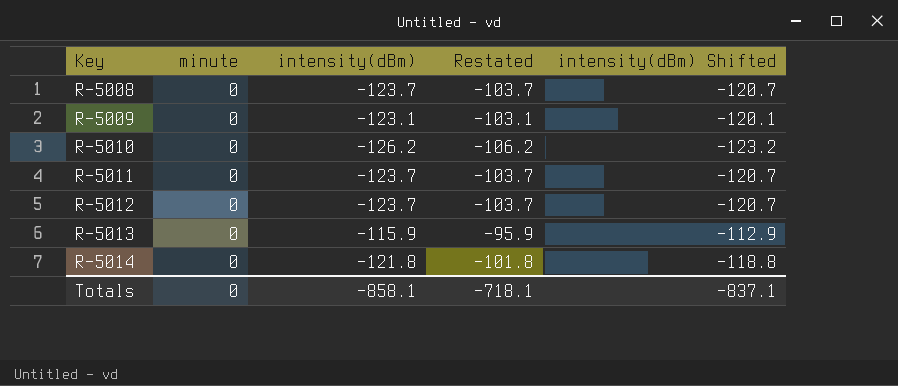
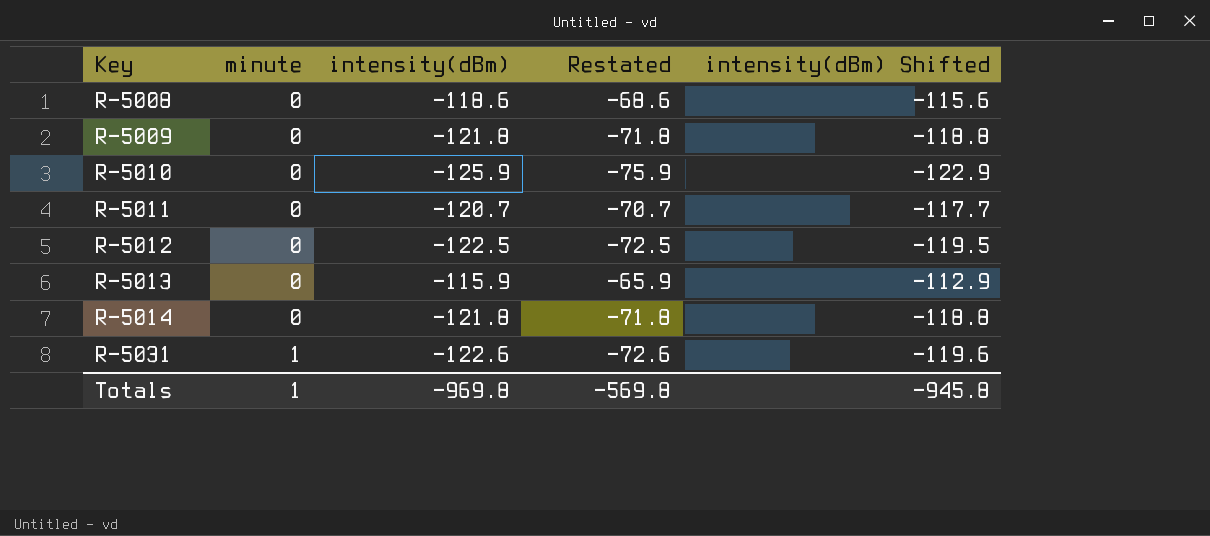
column Restated | formula: [intensity(dBm)] + 20 -> [intensity(dBm)] + 50
R-5008 | intensity(dBm): -123.7 -> -118.6
R-5008 | intensity(dBm) Shifted: -120.7 -> -115.6
R-5009 | intensity(dBm): -123.1 -> -121.8
R-5009 | intensity(dBm) Shifted: -120.1 -> -118.8
R-5010 | intensity(dBm): -126.2 -> -125.9
R-5010 | intensity(dBm) Shifted: -123.2 -> -122.9
R-5011 | intensity(dBm): -123.7 -> -120.7
R-5011 | intensity(dBm) Shifted: -120.7 -> -117.7
R-5012 | intensity(dBm): -123.7 -> -122.5
R-5012 | intensity(dBm) Shifted: -120.7 -> -119.5
row R-5031: none -> 1 | -122.6 | -72.6 | -119.6
Totals | minute: 0 -> 1
Totals | intensity(dBm): -858.1 -> -969.8
Totals | Restated: -718.1 -> -569.8
Totals | intensity(dBm) Shifted: -837.1 -> -945.8

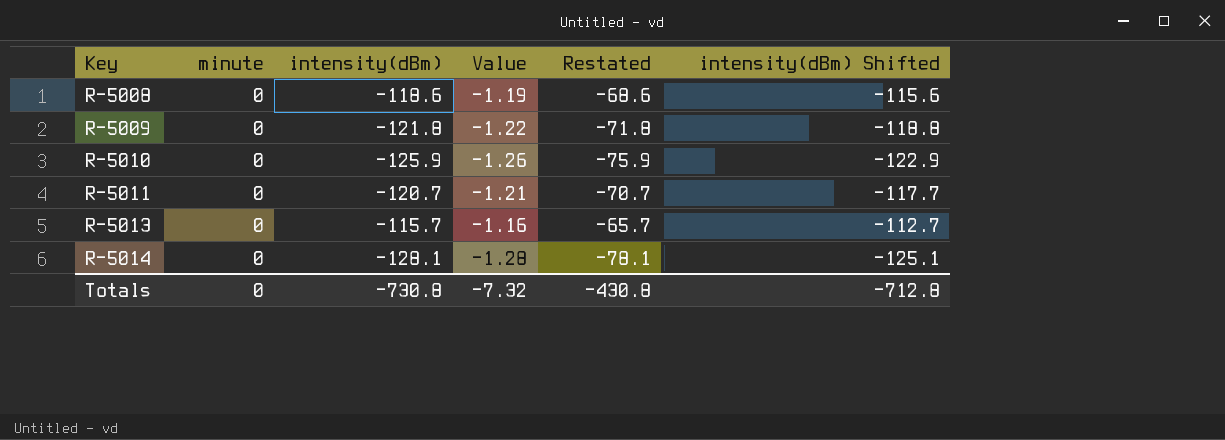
column Value | formula: none -> [intensity(dBm)] * 0.01
row R-5012: 0 | -122.5 | -72.5 | -119.5 -> none
row R-5031: 1 | -122.6 | -72.6 | -119.6 -> none
R-5013 | intensity(dBm): -115.9 -> -115.7
R-5013 | Restated: -65.9 -> -65.7
R-5013 | intensity(dBm) Shifted: -112.9 -> -112.7
R-5014 | intensity(dBm): -121.8 -> -128.1
R-5014 | Restated: -71.8 -> -78.1
R-5014 | intensity(dBm) Shifted: -118.8 -> -125.1
Totals | minute: 1 -> 0
Totals | intensity(dBm): -969.8 -> -730.8
Totals | Restated: -569.8 -> -430.8
Totals | intensity(dBm) Shifted: -945.8 -> -712.8

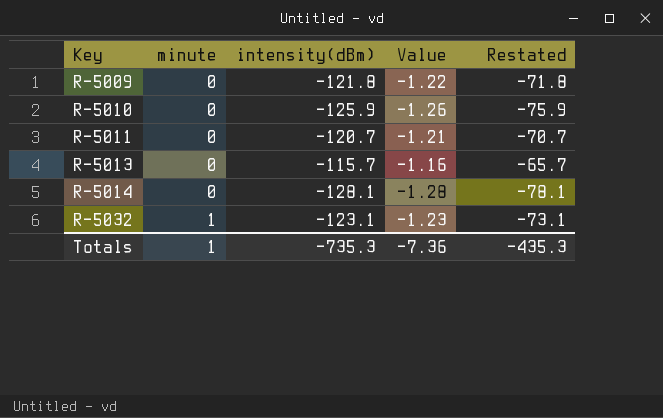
column intensity(dBm) Shifted | formula: [intensity(dBm)] + 3 -> none
row R-5008: 0 | -118.6 | -1.19 | -68.6 | -115.6 -> none
row R-5032: none -> 1 | -123.1 | -1.23 | -73.1
Totals | minute: 0 -> 1
Totals | intensity(dBm): -730.8 -> -735.3
Totals | Value: -7.32 -> -7.36
Totals | Restated: -430.8 -> -435.3

